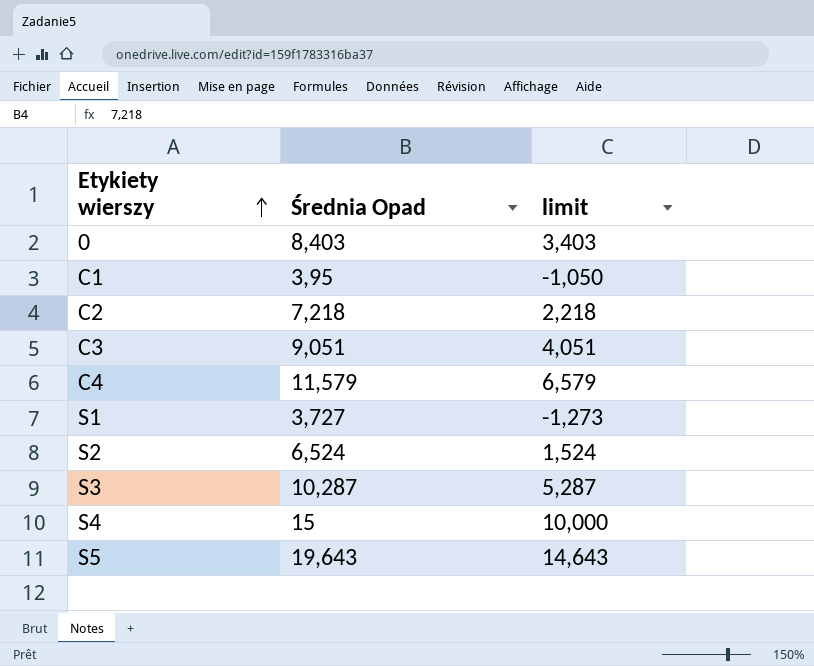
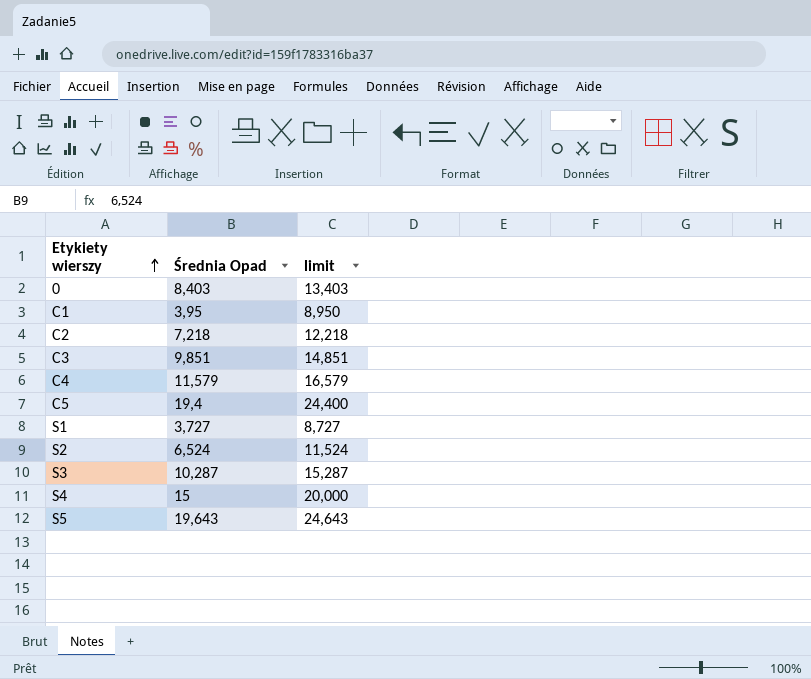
column limit | formula: [Średnia Opad] - 5 -> [Średnia Opad] + 5
C3 | Średnia Opad: 9,051 -> 9,851
row C5: none -> 19,4 | 24,400

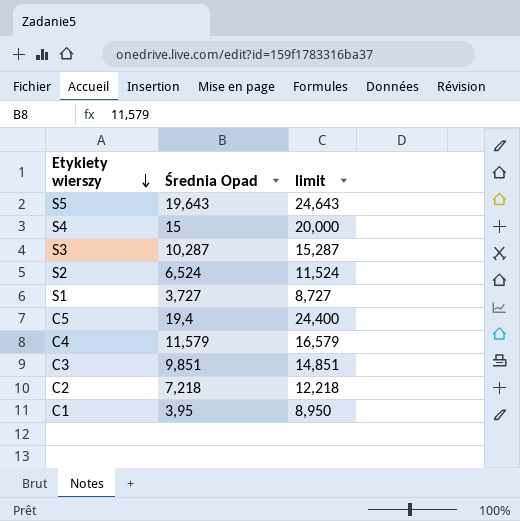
row order: Etykiety wierszy ascending -> Etykiety wierszy descending
row 0: 8,403 | 13,403 -> none

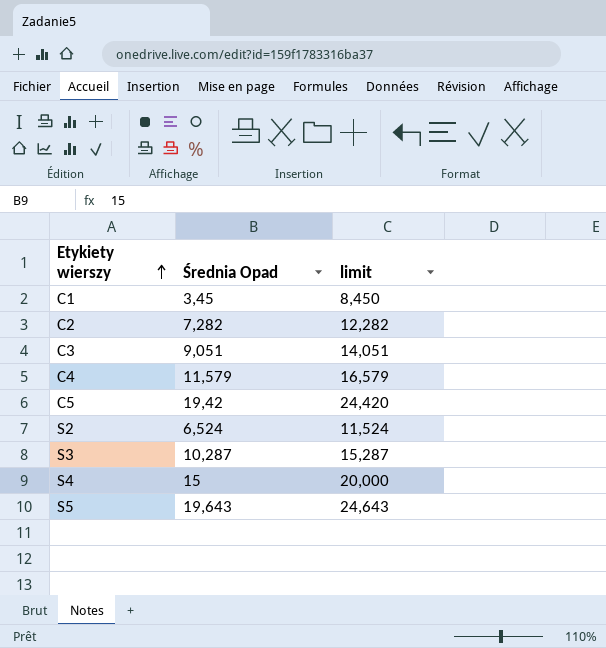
row order: Etykiety wierszy descending -> Etykiety wierszy ascending
row S1: 3,727 | 8,727 -> none
C1 | Średnia Opad: 3,95 -> 3,45
C1 | limit: 8,950 -> 8,450
C2 | Średnia Opad: 7,218 -> 7,282
C2 | limit: 12,218 -> 12,282
C3 | Średnia Opad: 9,851 -> 9,051
C3 | limit: 14,851 -> 14,051
C5 | Średnia Opad: 19,4 -> 19,42
C5 | limit: 24,400 -> 24,420

